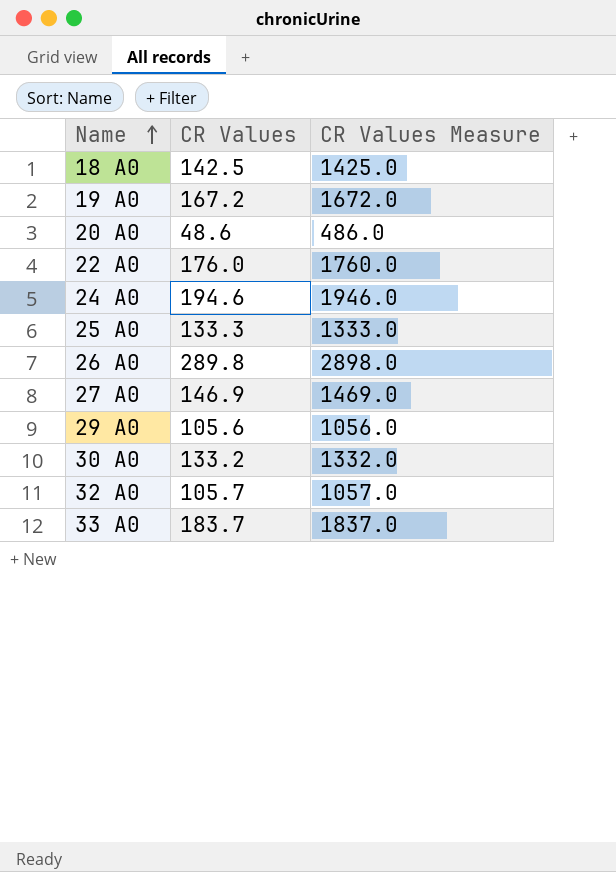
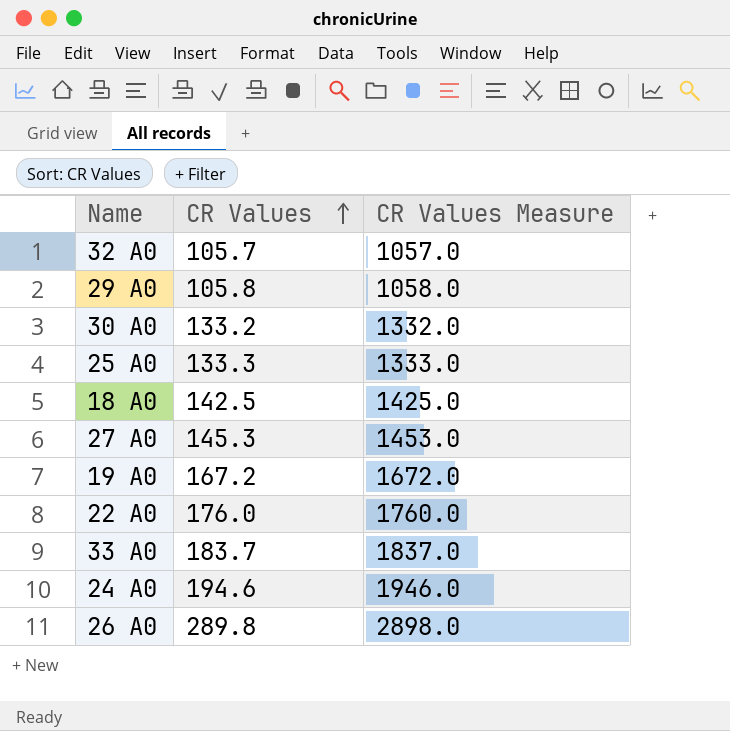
row order: Name ascending -> CR Values ascending
row 20 A0: 48.6 | 486.0 -> none
29 A0 | CR Values: 105.6 -> 105.8
29 A0 | CR Values Measure: 1056.0 -> 1058.0
27 A0 | CR Values: 146.9 -> 145.3
27 A0 | CR Values Measure: 1469.0 -> 1453.0

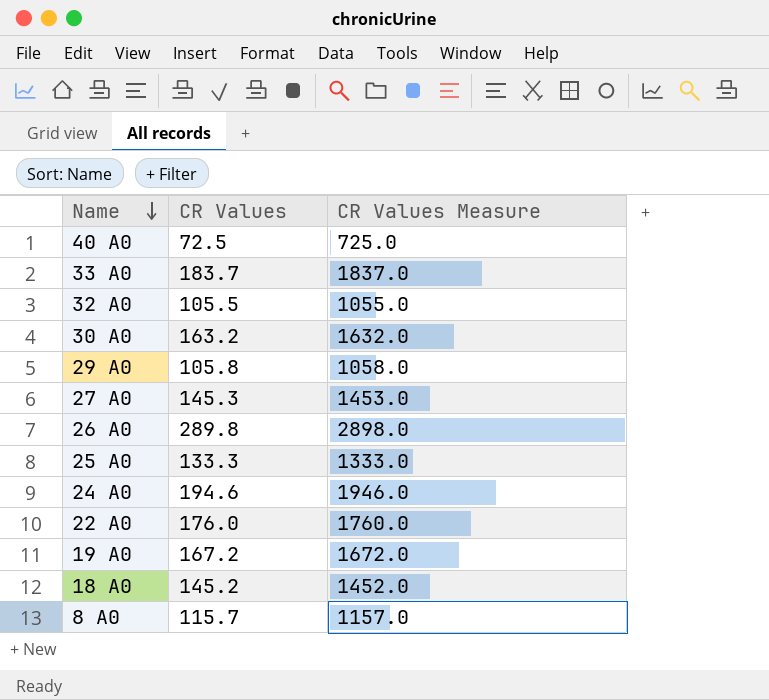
row order: CR Values ascending -> Name descending
row 40 A0: none -> 72.5 | 725.0
32 A0 | CR Values: 105.7 -> 105.5
32 A0 | CR Values Measure: 1057.0 -> 1055.0
30 A0 | CR Values: 133.2 -> 163.2
30 A0 | CR Values Measure: 1332.0 -> 1632.0
18 A0 | CR Values: 142.5 -> 145.2
18 A0 | CR Values Measure: 1425.0 -> 1452.0
row 8 A0: none -> 115.7 | 1157.0

